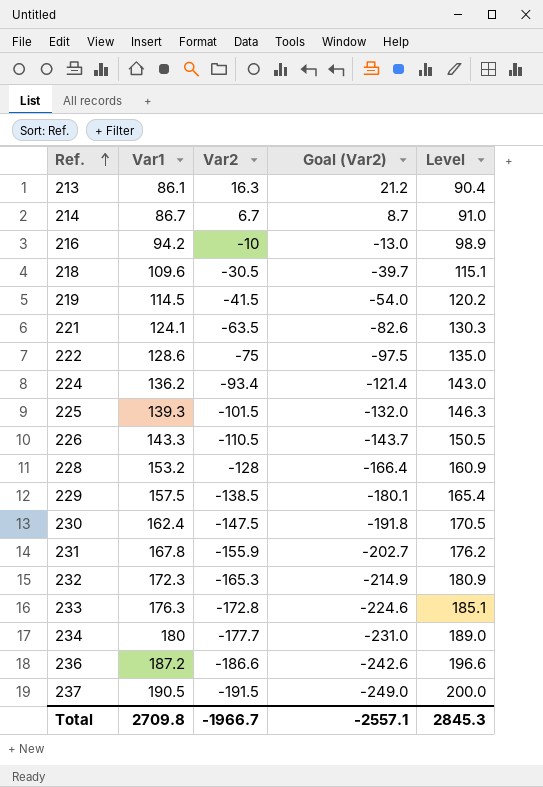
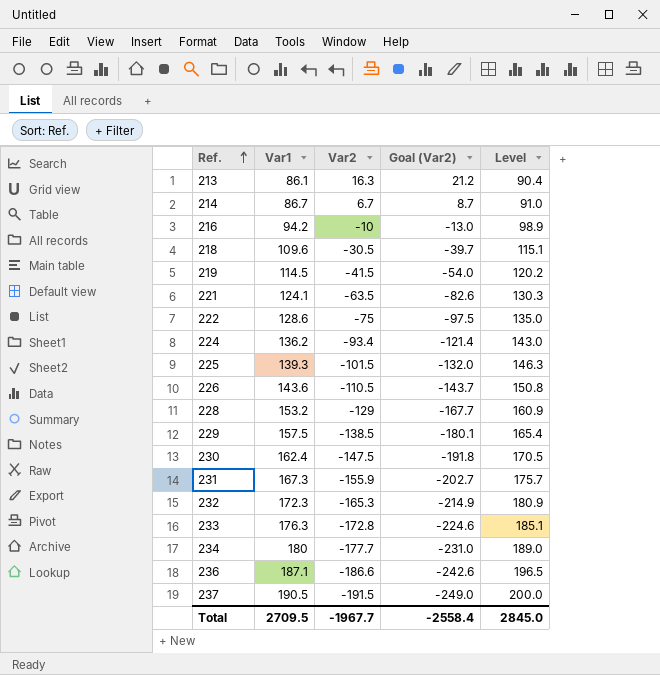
226 | Var1: 143.3 -> 143.6
226 | Level: 150.5 -> 150.8
228 | Var2: -128 -> -129
228 | Goal (Var2): -166.4 -> -167.7
231 | Var1: 167.8 -> 167.3
231 | Level: 176.2 -> 175.7
236 | Var1: 187.2 -> 187.1
236 | Level: 196.6 -> 196.5
Total | Var1: 2709.8 -> 2709.5
Total | Var2: -1966.7 -> -1967.7
Total | Goal (Var2): -2557.1 -> -2558.4
Total | Level: 2845.3 -> 2845.0

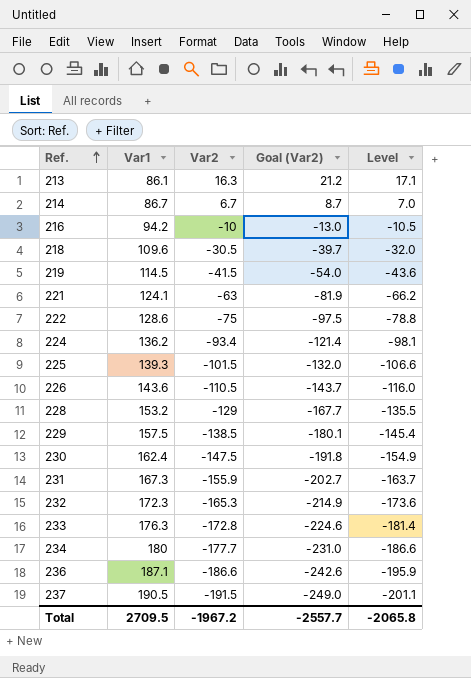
column Level | formula: [Var1] * 1.05 -> [Var2] * 1.05
221 | Var2: -63.5 -> -63
221 | Goal (Var2): -82.6 -> -81.9
Total | Var2: -1967.7 -> -1967.2
Total | Goal (Var2): -2558.4 -> -2557.7
Total | Level: 2845.0 -> -2065.8

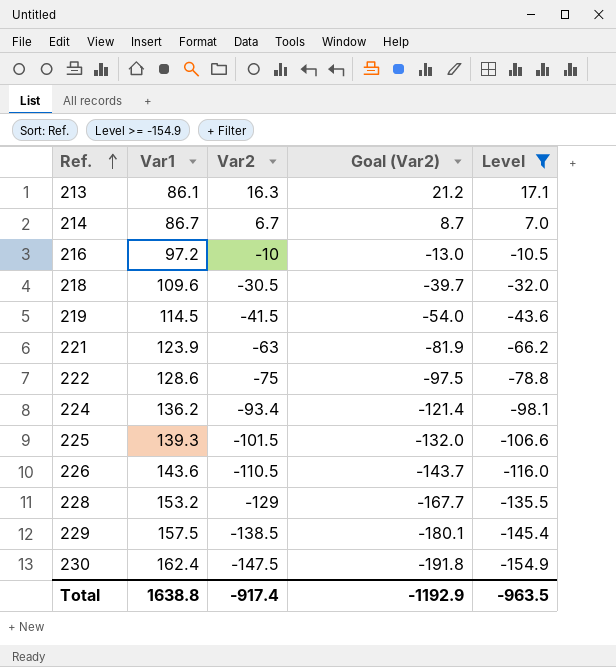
filter: none -> Level >= -154.9
216 | Var1: 94.2 -> 97.2
221 | Var1: 124.1 -> 123.9
Total | Var1: 2709.5 -> 1638.8
Total | Var2: -1967.2 -> -917.4
Total | Goal (Var2): -2557.7 -> -1192.9
Total | Level: -2065.8 -> -963.5

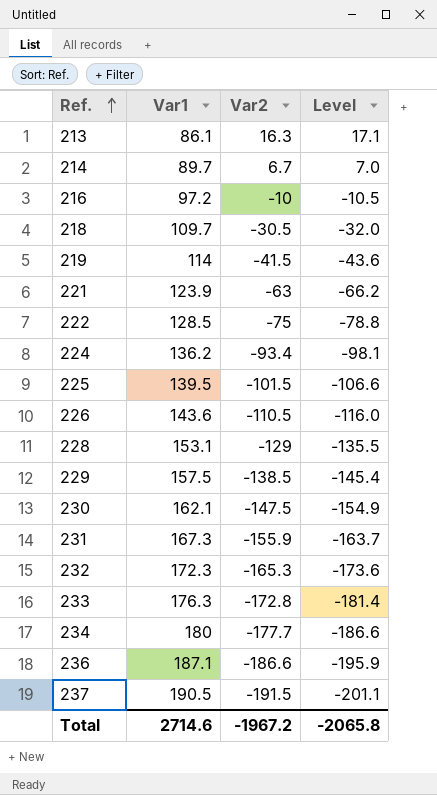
filter: Level >= -154.9 -> none
column Goal (Var2) | formula: [Var2] * 1.3 -> none
214 | Var1: 86.7 -> 89.7
218 | Var1: 109.6 -> 109.7
219 | Var1: 114.5 -> 114
222 | Var1: 128.6 -> 128.5
225 | Var1: 139.3 -> 139.5
228 | Var1: 153.2 -> 153.1
230 | Var1: 162.4 -> 162.1
Total | Var1: 1638.8 -> 2714.6
Total | Var2: -917.4 -> -1967.2
Total | Level: -963.5 -> -2065.8

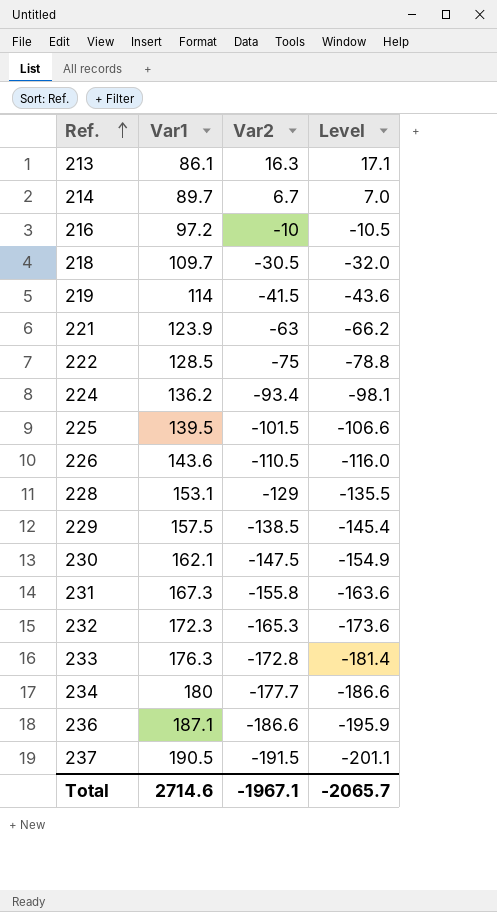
231 | Var2: -155.9 -> -155.8
231 | Level: -163.7 -> -163.6
Total | Var2: -1967.2 -> -1967.1
Total | Level: -2065.8 -> -2065.7

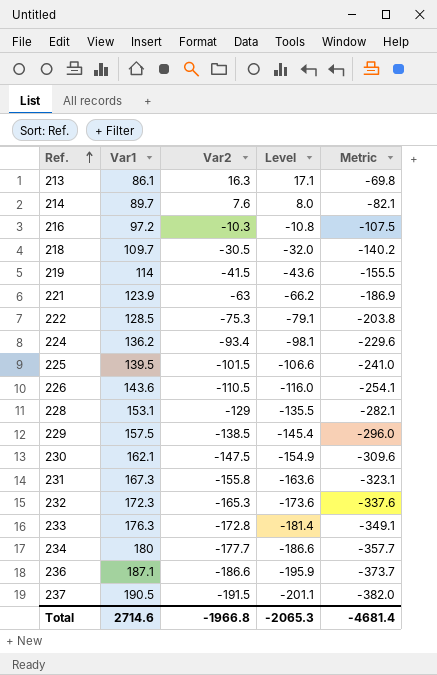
column Metric | formula: none -> [Var2] - [Var1]
214 | Var2: 6.7 -> 7.6
214 | Level: 7.0 -> 8.0
216 | Var2: -10 -> -10.3
216 | Level: -10.5 -> -10.8
222 | Var2: -75 -> -75.3
222 | Level: -78.8 -> -79.1
Total | Var2: -1967.1 -> -1966.8
Total | Level: -2065.7 -> -2065.3

